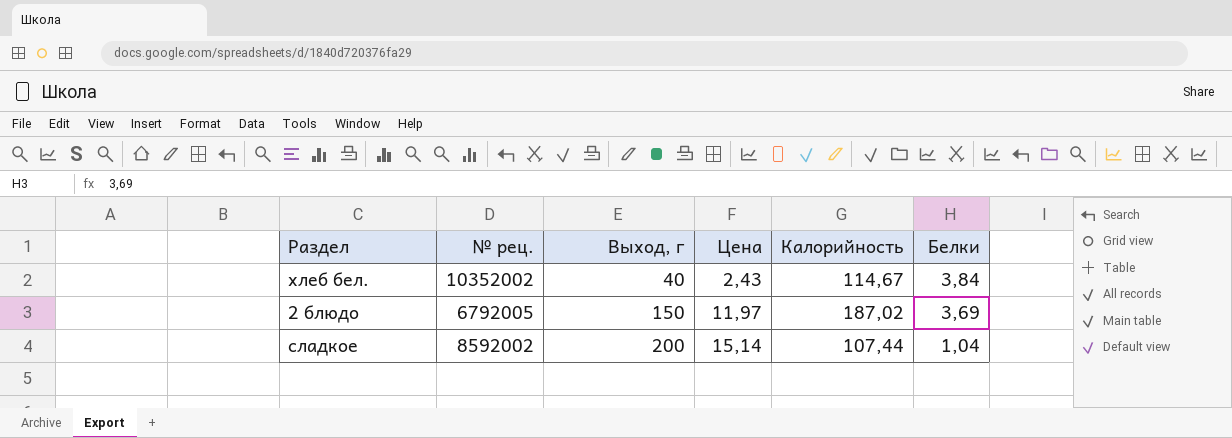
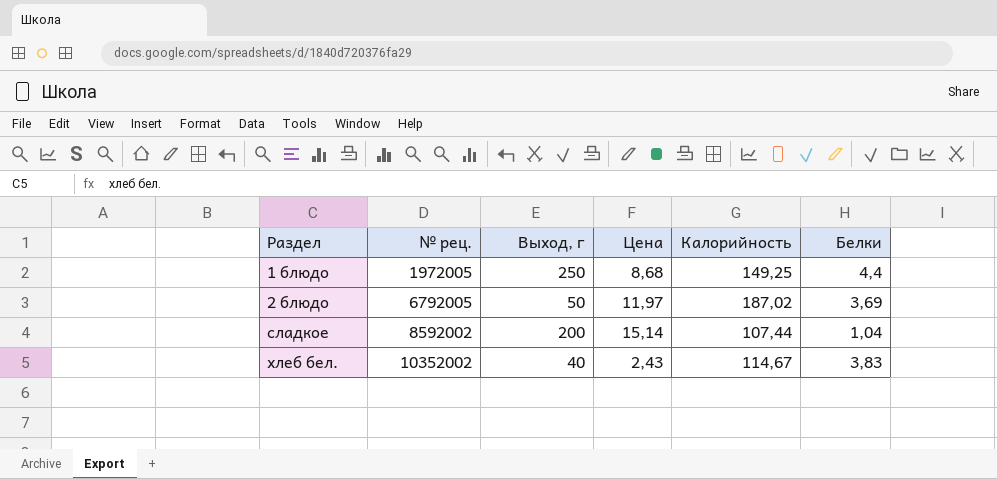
row order: Выход, г ascending -> Раздел ascending
row 1 блюдо: none -> 1972005 | 250 | 8,68 | 149,25 | 4,4
2 блюдо | Выход, г: 150 -> 50
хлеб бел. | Белки: 3,84 -> 3,83

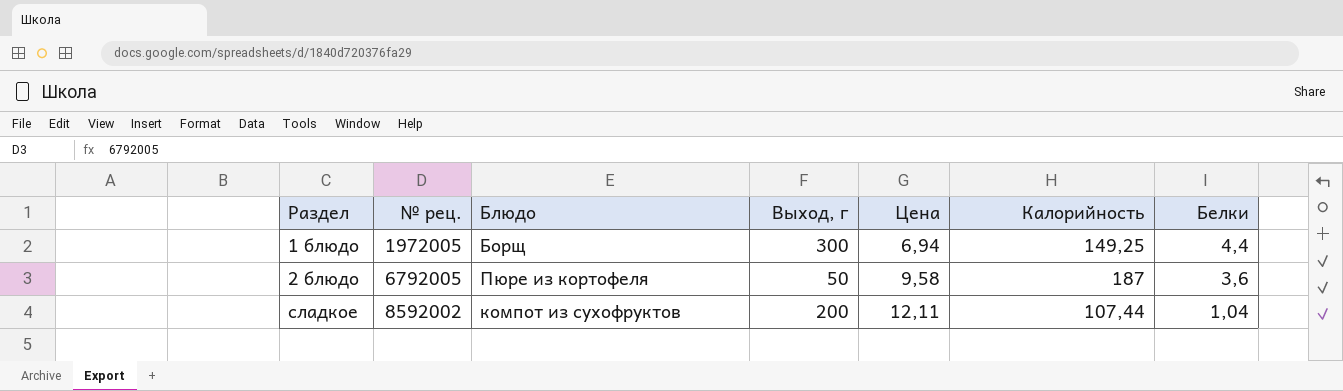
column Блюдо | position: none -> 3
row хлеб бел.: 10352002 | 40 | 2,43 | 114,67 | 3,83 -> none
1 блюдо | Выход, г: 250 -> 300
1 блюдо | Цена: 8,68 -> 6,94
2 блюдо | Цена: 11,97 -> 9,58
2 блюдо | Калорийность: 187,02 -> 187
2 блюдо | Белки: 3,69 -> 3,6
сладкое | Цена: 15,14 -> 12,11

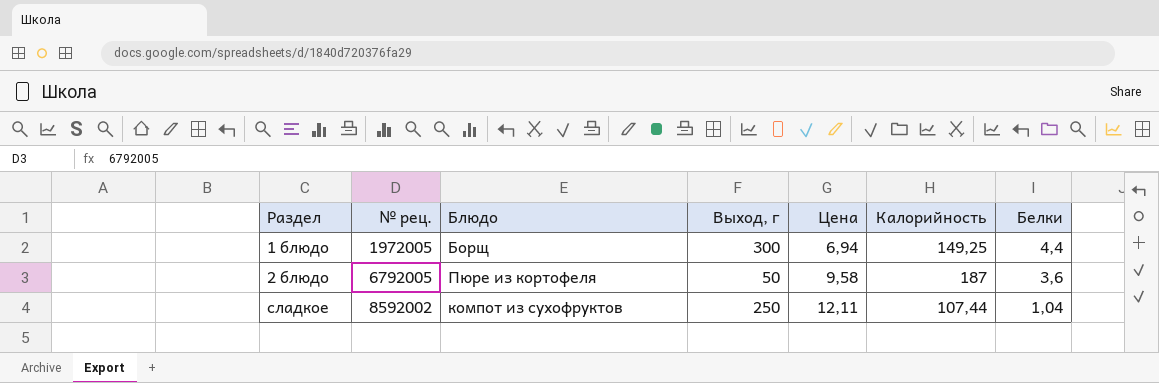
сладкое | Выход, г: 200 -> 250

